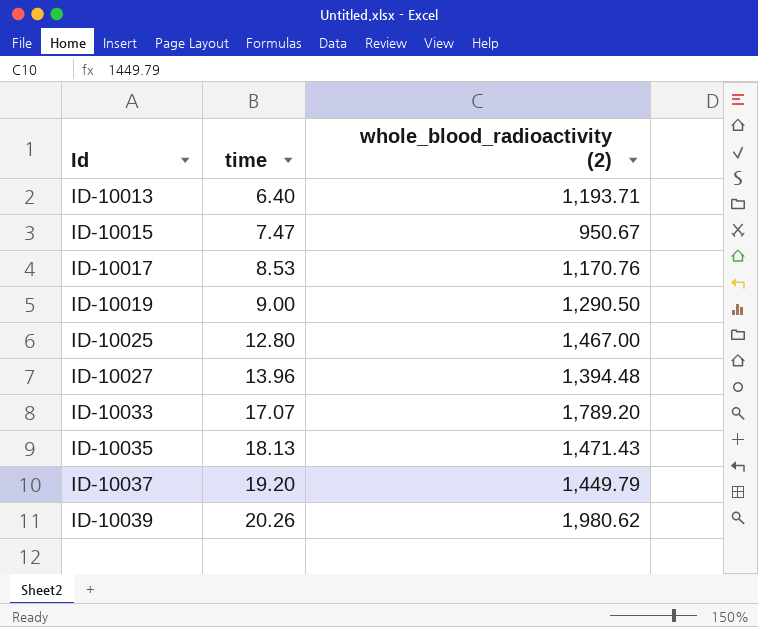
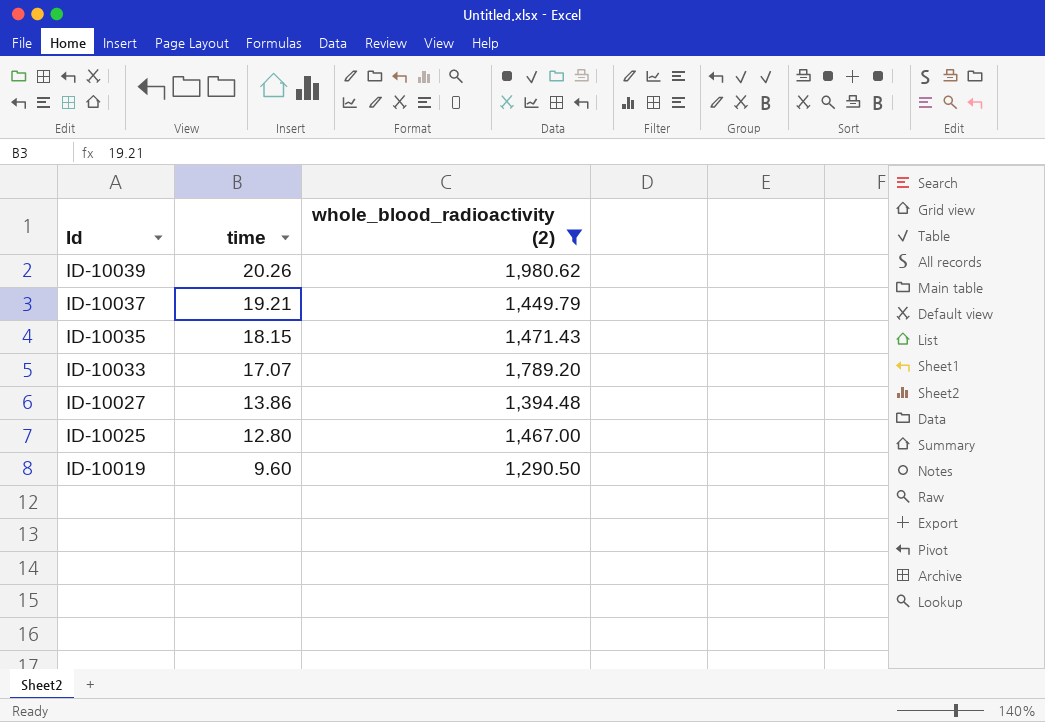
filter: none -> whole_blood_radioactivity (2) >= 1,290.50
row order: Id ascending -> Id descending
ID-10037 | time: 19.20 -> 19.21
ID-10035 | time: 18.13 -> 18.15
ID-10027 | time: 13.96 -> 13.86
ID-10019 | time: 9.00 -> 9.60

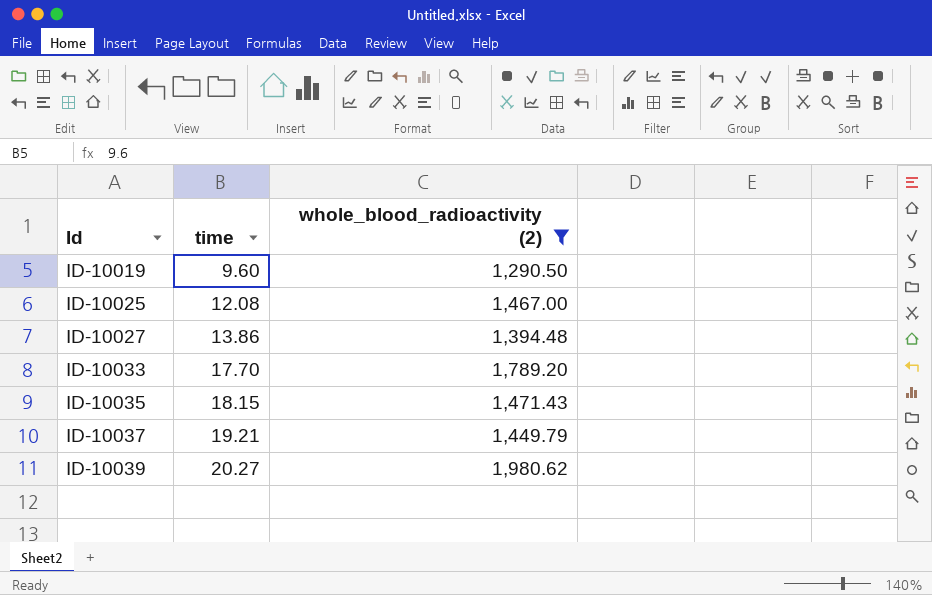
row order: Id descending -> Id ascending
ID-10025 | time: 12.80 -> 12.08
ID-10033 | time: 17.07 -> 17.70
ID-10039 | time: 20.26 -> 20.27

